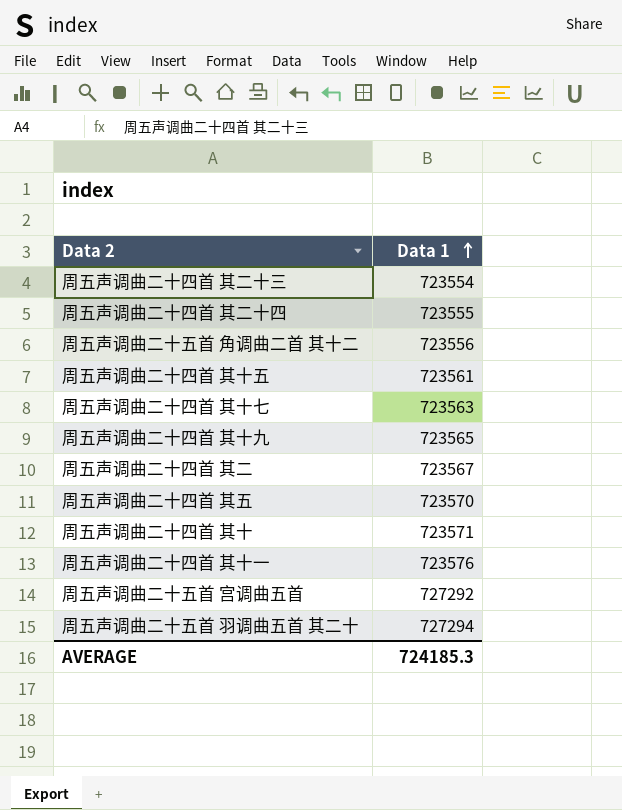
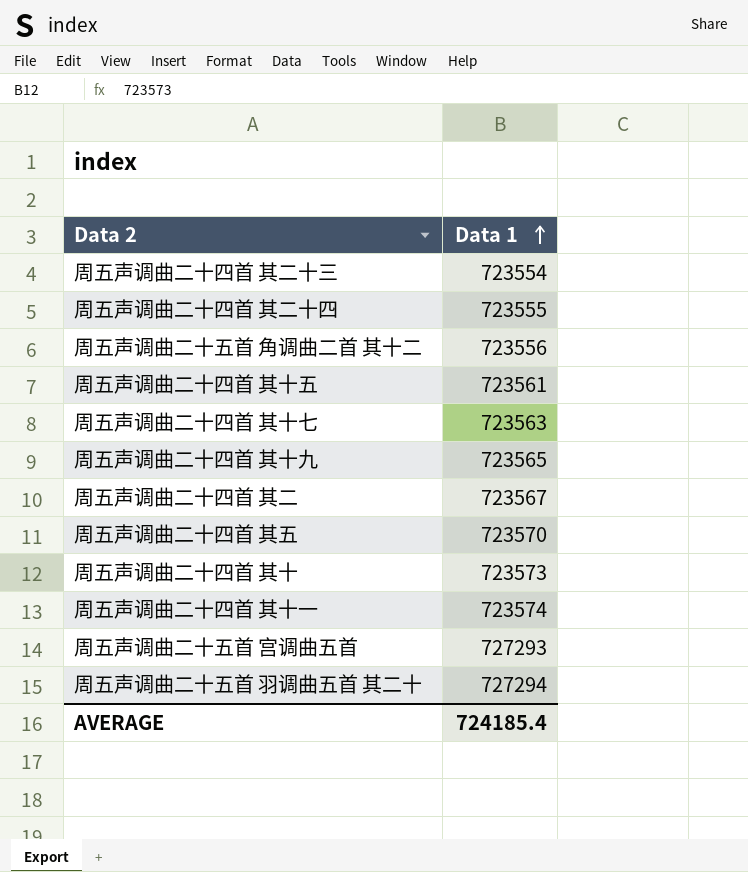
周五声调曲二十四首 其十 | Data 1: 723571 -> 723573
周五声调曲二十四首 其十一 | Data 1: 723576 -> 723574
周五声调曲二十五首 宫调曲五首 | Data 1: 727292 -> 727293
AVERAGE | Data 1: 724185.3 -> 724185.4

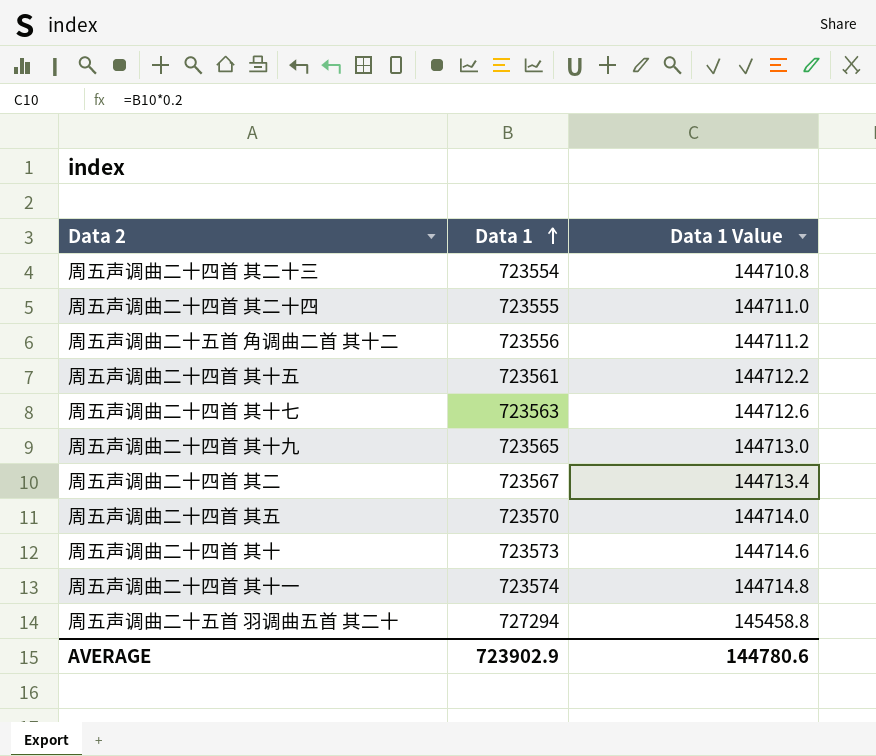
column Data 1 Value | formula: none -> [Data 1] * 0.2
row 周五声调曲二十五首 宫调曲五首: 727293 -> none
AVERAGE | Data 1: 724185.4 -> 723902.9

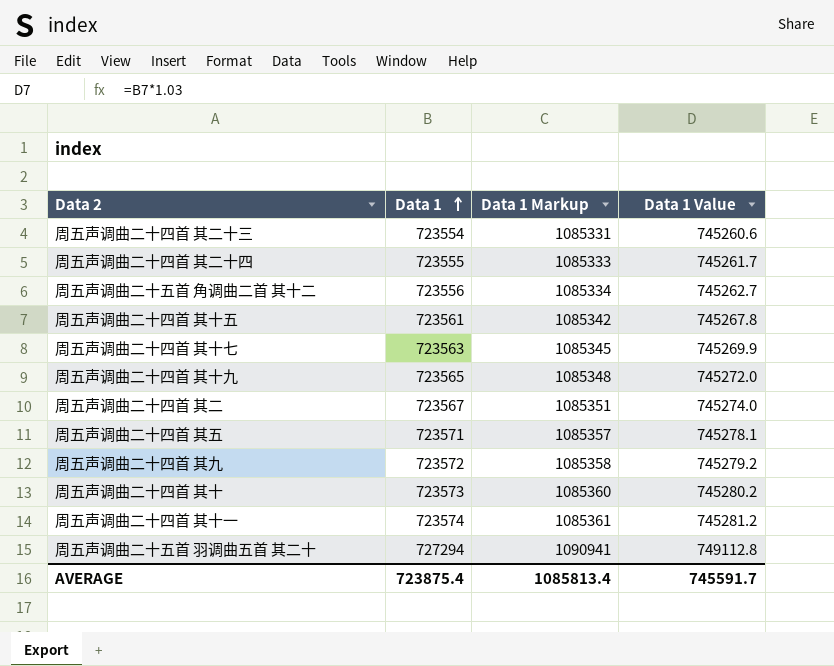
column Data 1 Markup | formula: none -> [Data 1] * 1.5
column Data 1 Value | formula: [Data 1] * 0.2 -> [Data 1] * 1.03
周五声调曲二十四首 其五 | Data 1: 723570 -> 723571
row 周五声调曲二十四首 其九: none -> 723572 | 1085358 | 745279.2
AVERAGE | Data 1: 723902.9 -> 723875.4
AVERAGE | Data 1 Value: 144780.6 -> 745591.7

